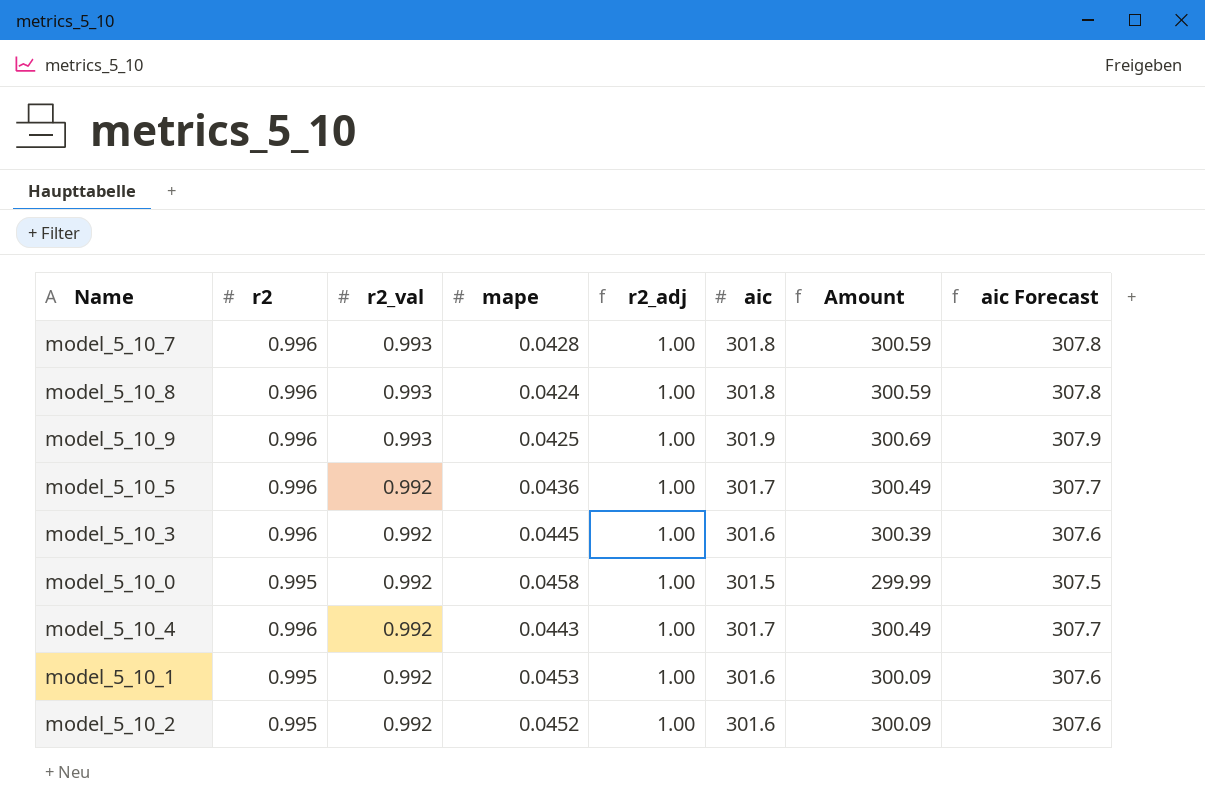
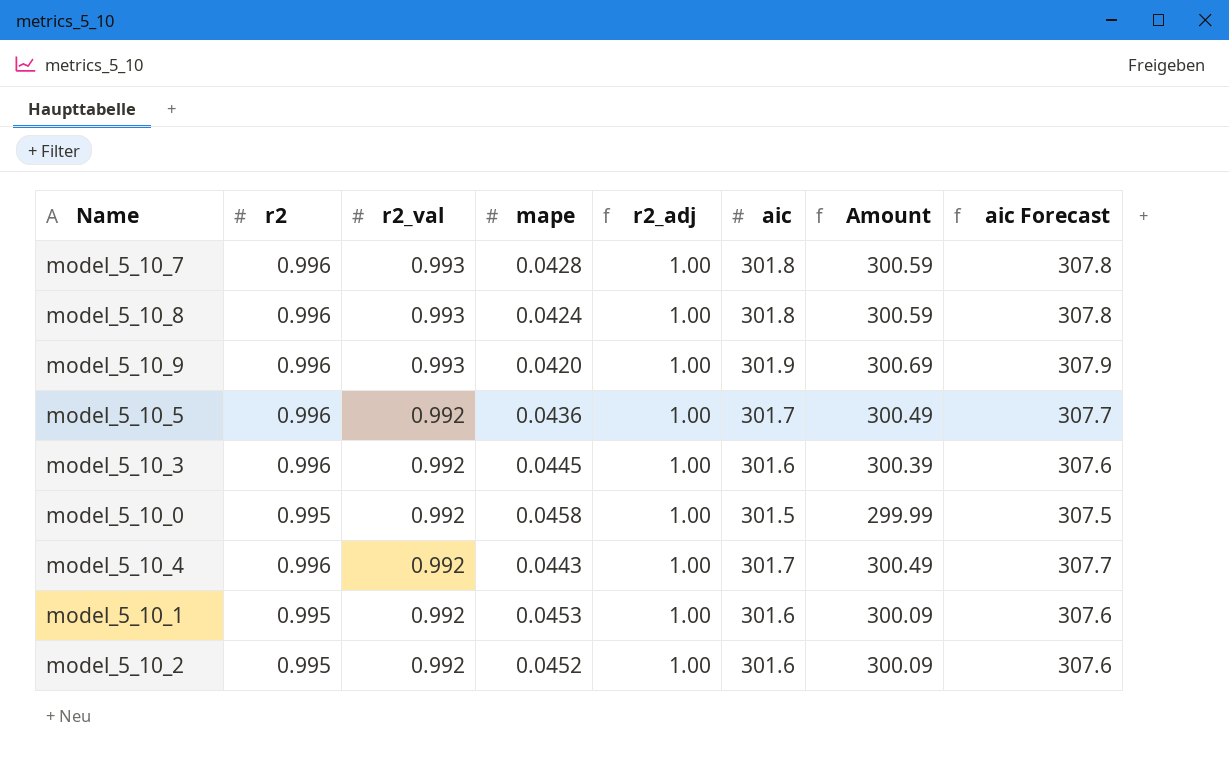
model_5_10_9 | mape: 0.0425 -> 0.0420

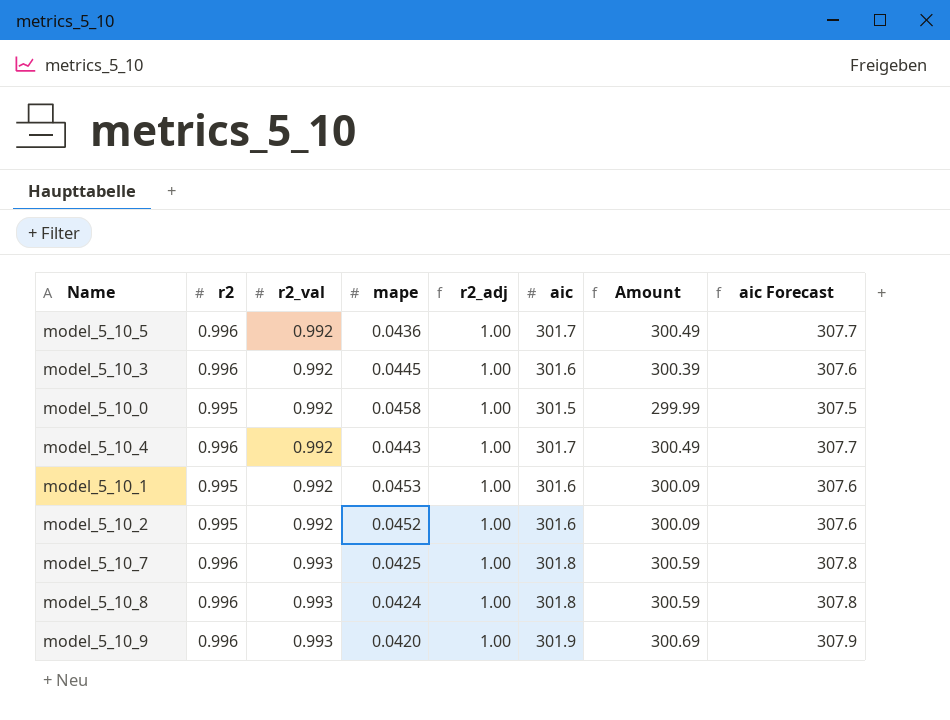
row order: r2_val descending -> r2_val ascending
model_5_10_7 | mape: 0.0428 -> 0.0425

